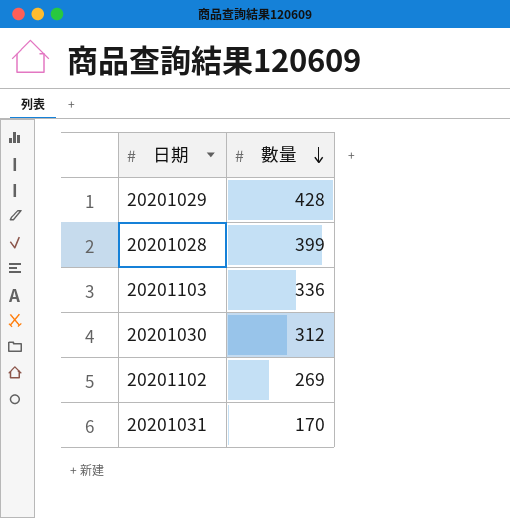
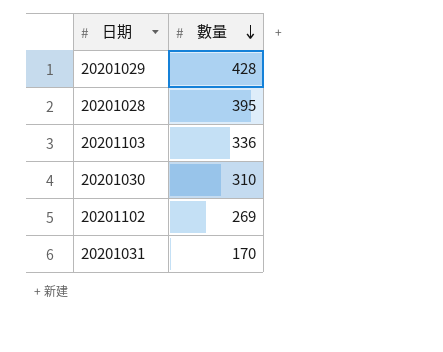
20201028 | 數量: 399 -> 395
20201030 | 數量: 312 -> 310

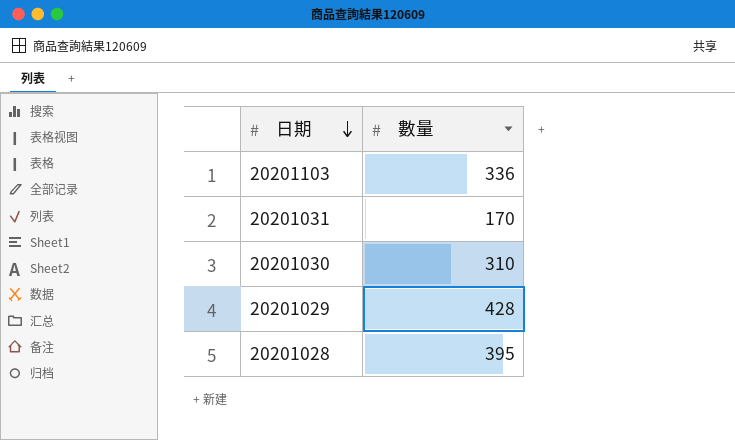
row order: 數量 descending -> 日期 descending
row 20201102: 269 -> none

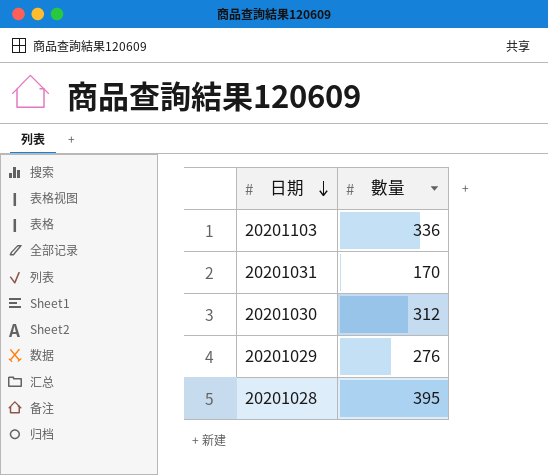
20201030 | 數量: 310 -> 312
20201029 | 數量: 428 -> 276

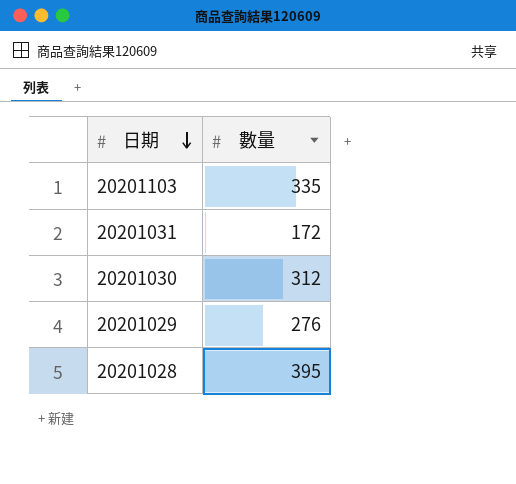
20201103 | 數量: 336 -> 335
20201031 | 數量: 170 -> 172

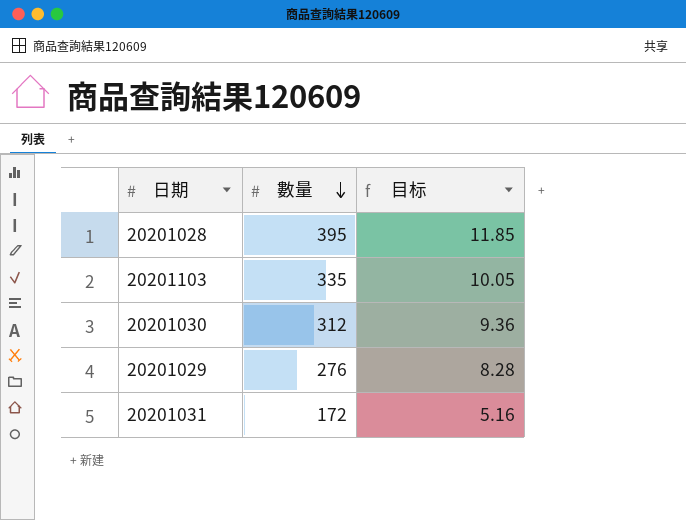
row order: 日期 descending -> 數量 descending
column 目标 | formula: none -> [數量] * 0.03

